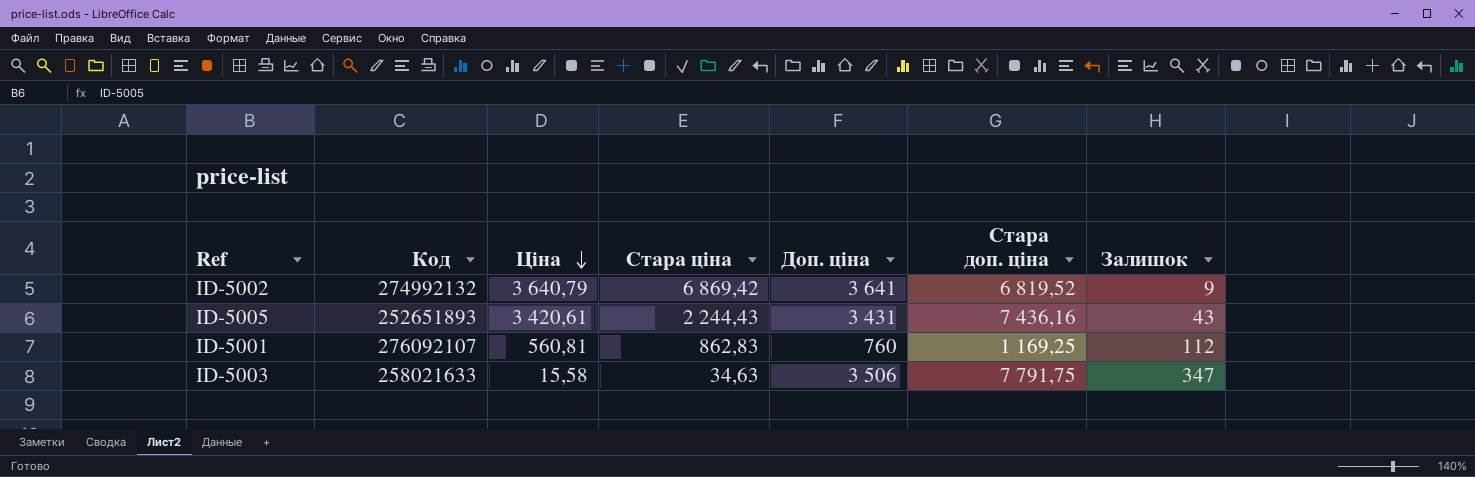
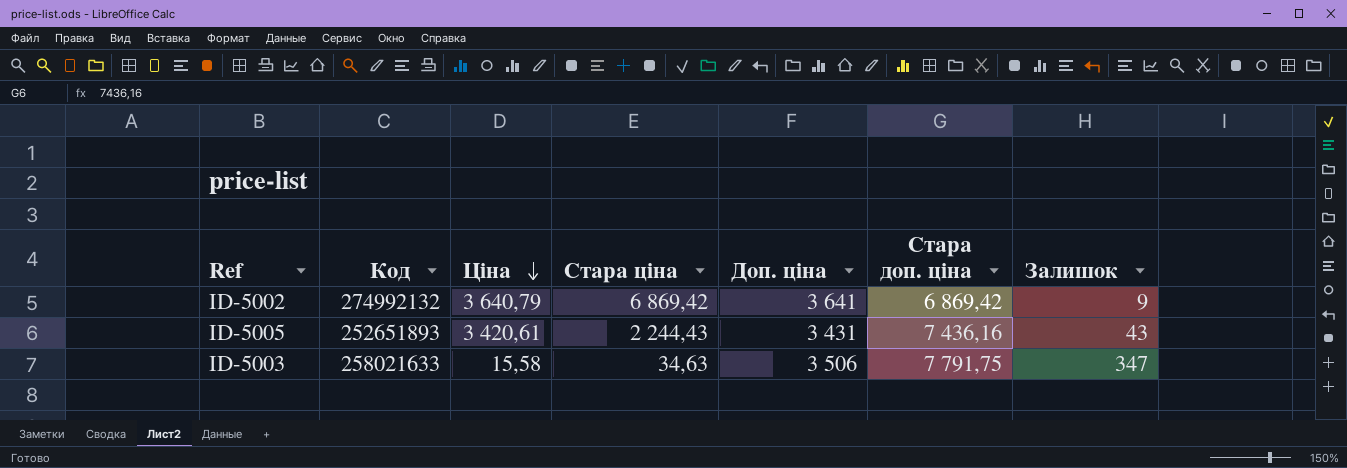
row ID-5001: 276092107 | 560,81 | 862,83 | 760 | 1 169,25 | 112 -> none
ID-5002 | Стара доп. ціна: 6 819,52 -> 6 869,42

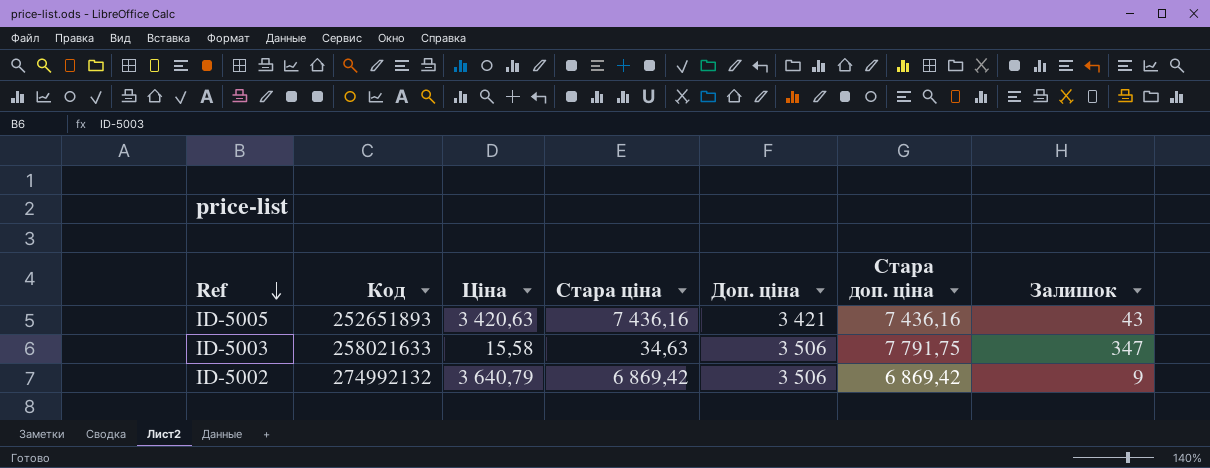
row order: Ціна descending -> Ref descending
ID-5005 | Ціна: 3 420,61 -> 3 420,63
ID-5005 | Стара ціна: 2 244,43 -> 7 436,16
ID-5005 | Доп. ціна: 3 431 -> 3 421
ID-5002 | Доп. ціна: 3 641 -> 3 506

